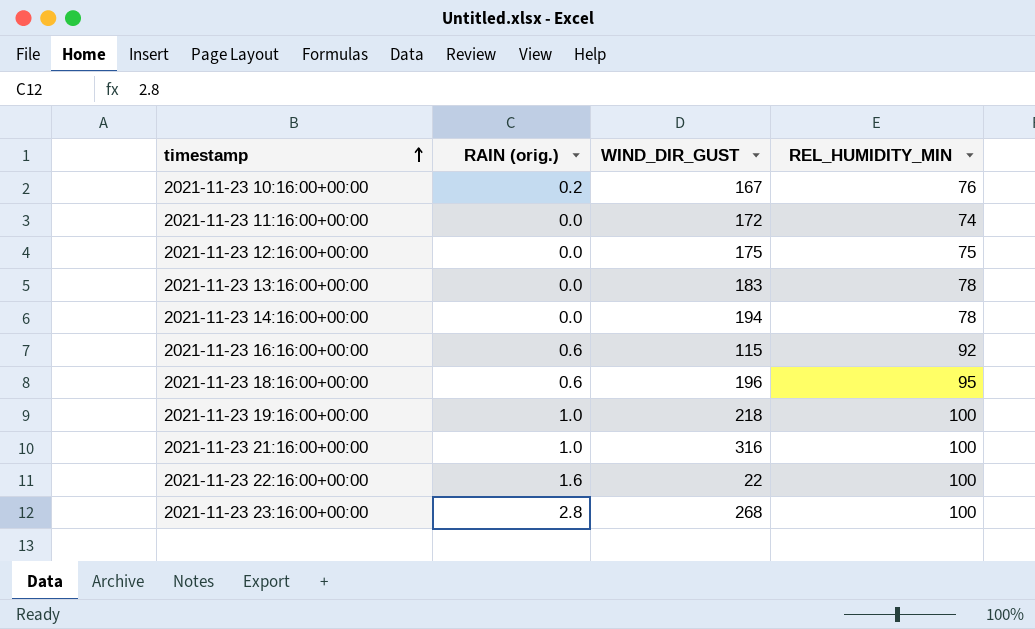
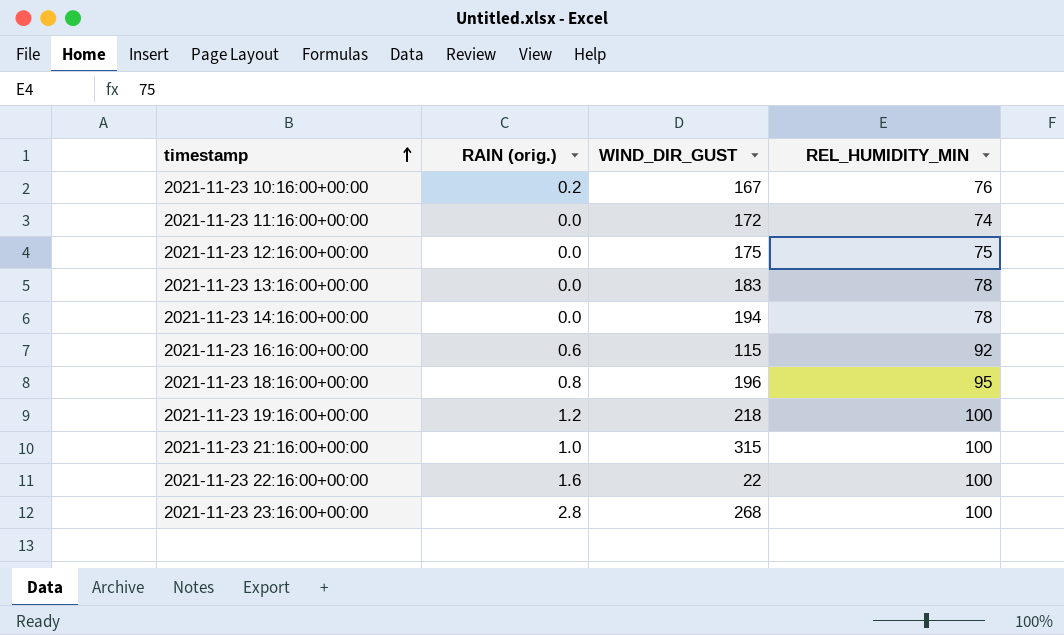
2021-11-23 18:16:00+00:00 | RAIN (orig.): 0.6 -> 0.8
2021-11-23 19:16:00+00:00 | RAIN (orig.): 1.0 -> 1.2
2021-11-23 21:16:00+00:00 | WIND_DIR_GUST: 316 -> 315

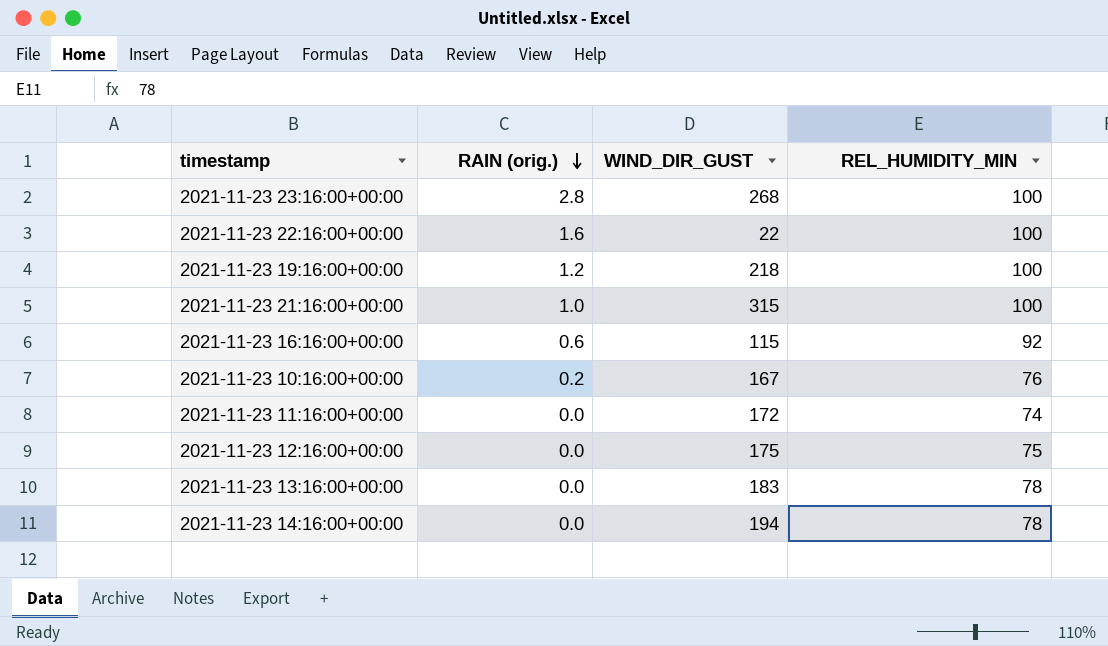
row order: timestamp ascending -> RAIN (orig.) descending
row 2021-11-23 18:16:00+00:00: 0.8 | 196 | 95 -> none

